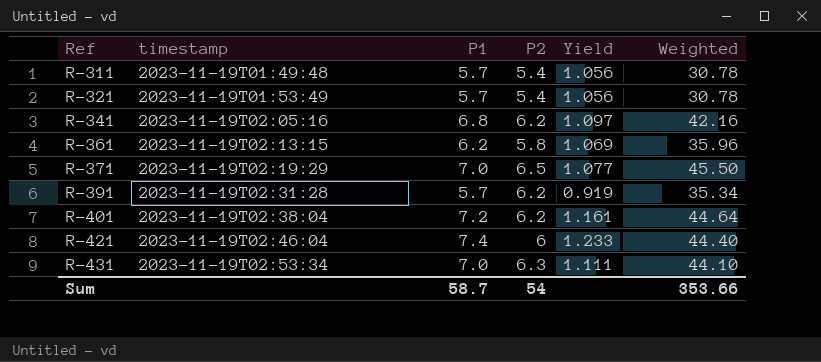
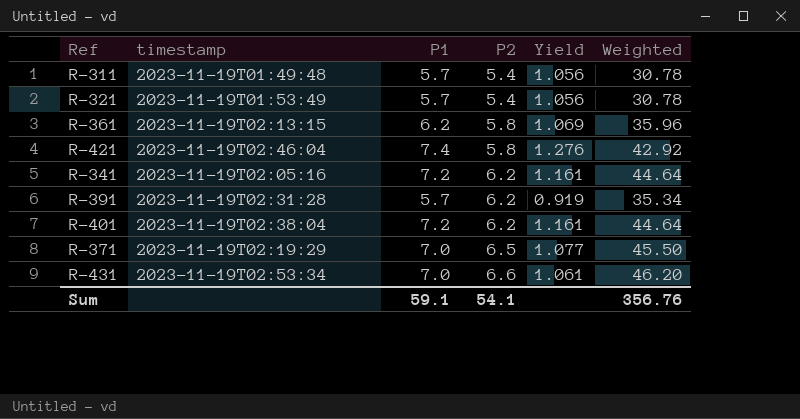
row order: Ref ascending -> P2 ascending
R-421 | P2: 6 -> 5.8
R-421 | Yield: 1.233 -> 1.276
R-421 | Weighted: 44.40 -> 42.92
R-341 | P1: 6.8 -> 7.2
R-341 | Yield: 1.097 -> 1.161
R-341 | Weighted: 42.16 -> 44.64
R-431 | P2: 6.3 -> 6.6
R-431 | Yield: 1.111 -> 1.061
R-431 | Weighted: 44.10 -> 46.20
Sum | P1: 58.7 -> 59.1
Sum | P2: 54 -> 54.1
Sum | Weighted: 353.66 -> 356.76

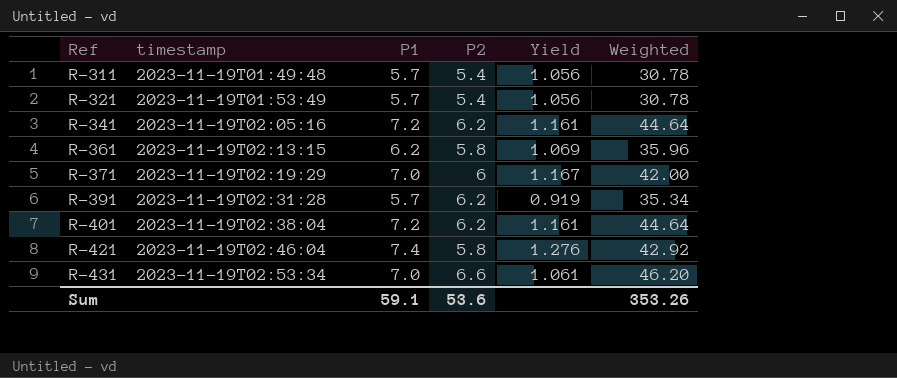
row order: P2 ascending -> Ref ascending
R-371 | P2: 6.5 -> 6
R-371 | Yield: 1.077 -> 1.167
R-371 | Weighted: 45.50 -> 42.00
Sum | P2: 54.1 -> 53.6
Sum | Weighted: 356.76 -> 353.26

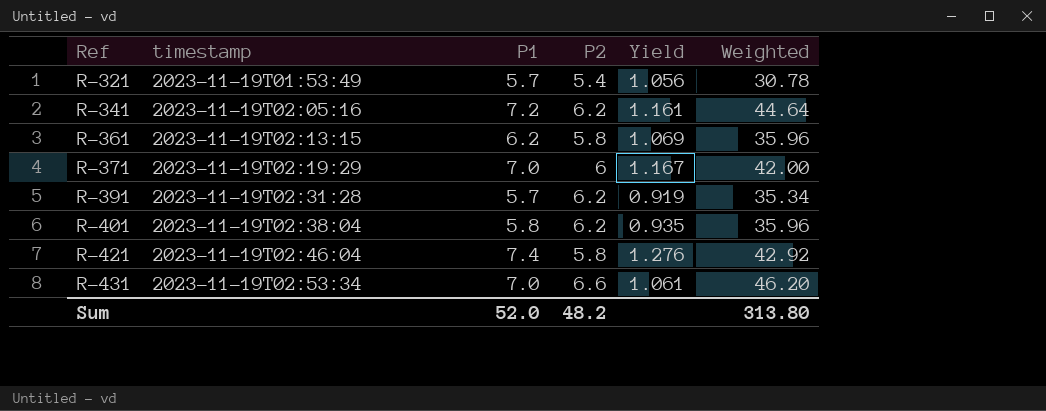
row R-311: 2023-11-19T01:49:48 | 5.7 | 5.4 | 1.056 | 30.78 -> none
R-401 | P1: 7.2 -> 5.8
R-401 | Yield: 1.161 -> 0.935
R-401 | Weighted: 44.64 -> 35.96
Sum | P1: 59.1 -> 52.0
Sum | P2: 53.6 -> 48.2
Sum | Weighted: 353.26 -> 313.80

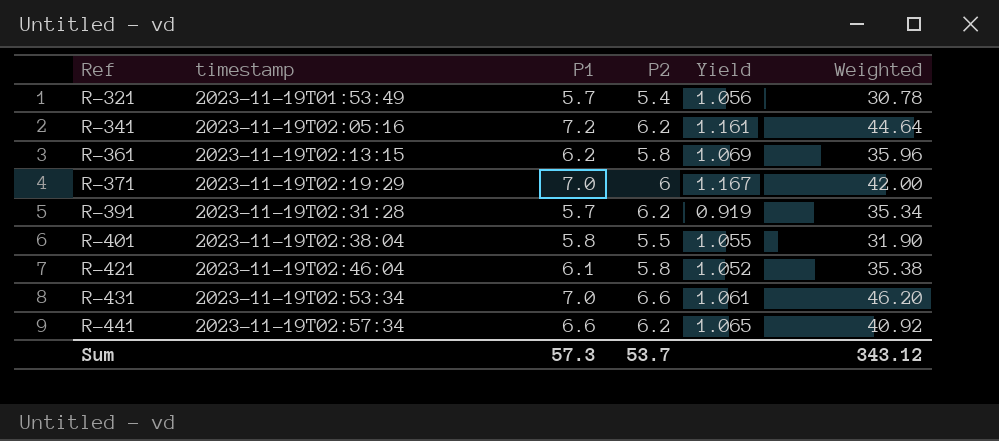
R-401 | P2: 6.2 -> 5.5
R-401 | Yield: 0.935 -> 1.055
R-401 | Weighted: 35.96 -> 31.90
R-421 | P1: 7.4 -> 6.1
R-421 | Yield: 1.276 -> 1.052
R-421 | Weighted: 42.92 -> 35.38
row R-441: none -> 2023-11-19T02:57:34 | 6.6 | 6.2 | 1.065 | 40.92
Sum | P1: 52.0 -> 57.3
Sum | P2: 48.2 -> 53.7
Sum | Weighted: 313.80 -> 343.12

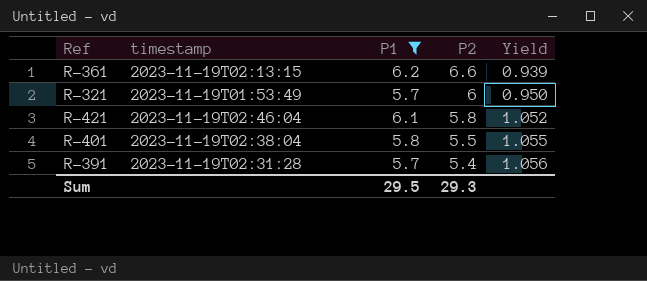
filter: none -> P1 <= 6.2
row order: Ref ascending -> P2 descending
column Weighted | formula: [P1] * [P2] -> none
R-361 | P2: 5.8 -> 6.6
R-361 | Yield: 1.069 -> 0.939
R-321 | P2: 5.4 -> 6
R-321 | Yield: 1.056 -> 0.950
R-391 | P2: 6.2 -> 5.4
R-391 | Yield: 0.919 -> 1.056
Sum | P1: 57.3 -> 29.5
Sum | P2: 53.7 -> 29.3

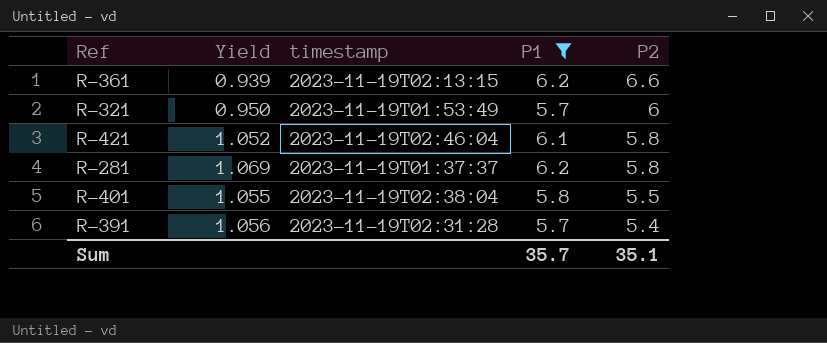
column Yield | position: 5 -> 2
row R-281: none -> 1.069 | 2023-11-19T01:37:37 | 6.2 | 5.8
Sum | P1: 29.5 -> 35.7
Sum | P2: 29.3 -> 35.1

